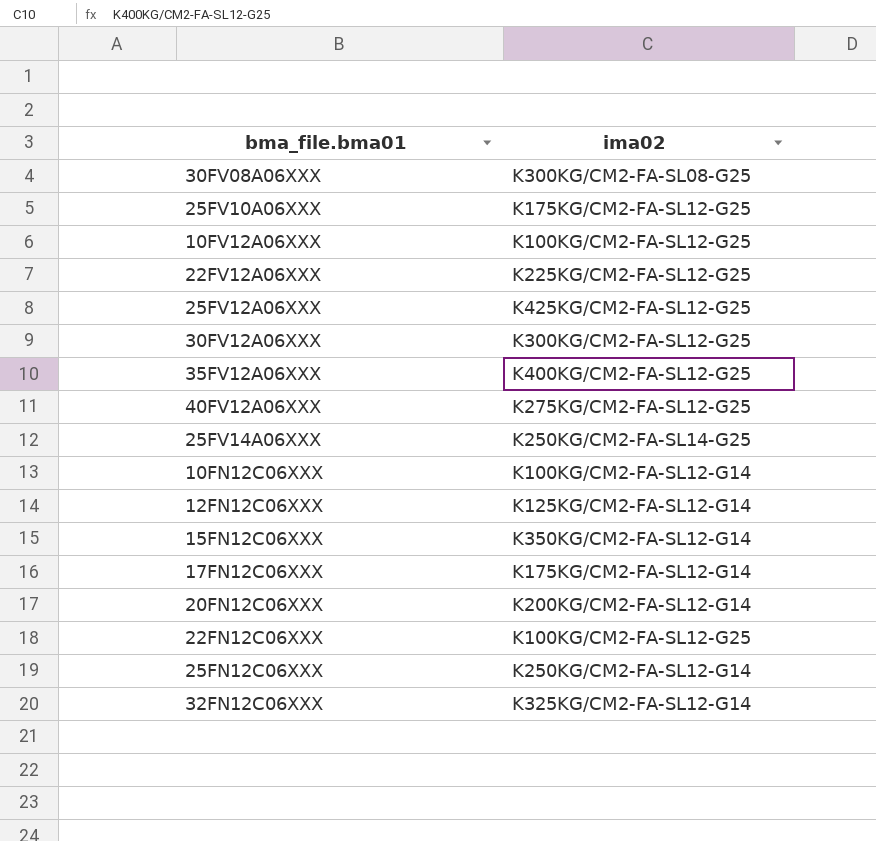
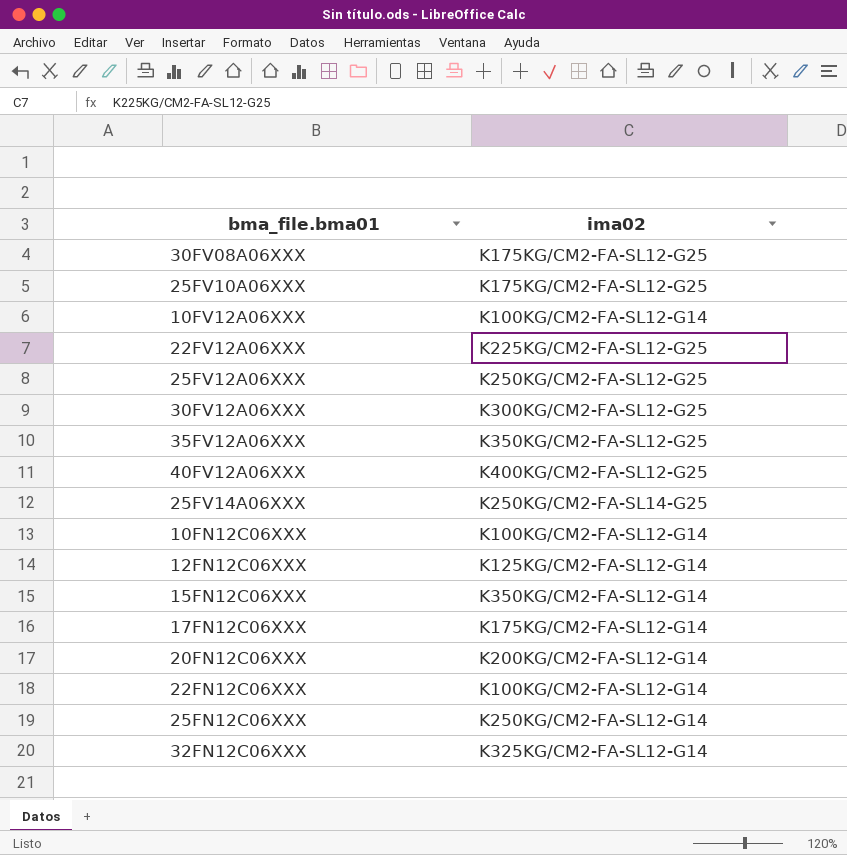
30FV08A06XXX | ima02: K300KG/CM2-FA-SL08-G25 -> K175KG/CM2-FA-SL12-G25
10FV12A06XXX | ima02: K100KG/CM2-FA-SL12-G25 -> K100KG/CM2-FA-SL12-G14
25FV12A06XXX | ima02: K425KG/CM2-FA-SL12-G25 -> K250KG/CM2-FA-SL12-G25
35FV12A06XXX | ima02: K400KG/CM2-FA-SL12-G25 -> K350KG/CM2-FA-SL12-G25
40FV12A06XXX | ima02: K275KG/CM2-FA-SL12-G25 -> K400KG/CM2-FA-SL12-G25
22FN12C06XXX | ima02: K100KG/CM2-FA-SL12-G25 -> K100KG/CM2-FA-SL12-G14

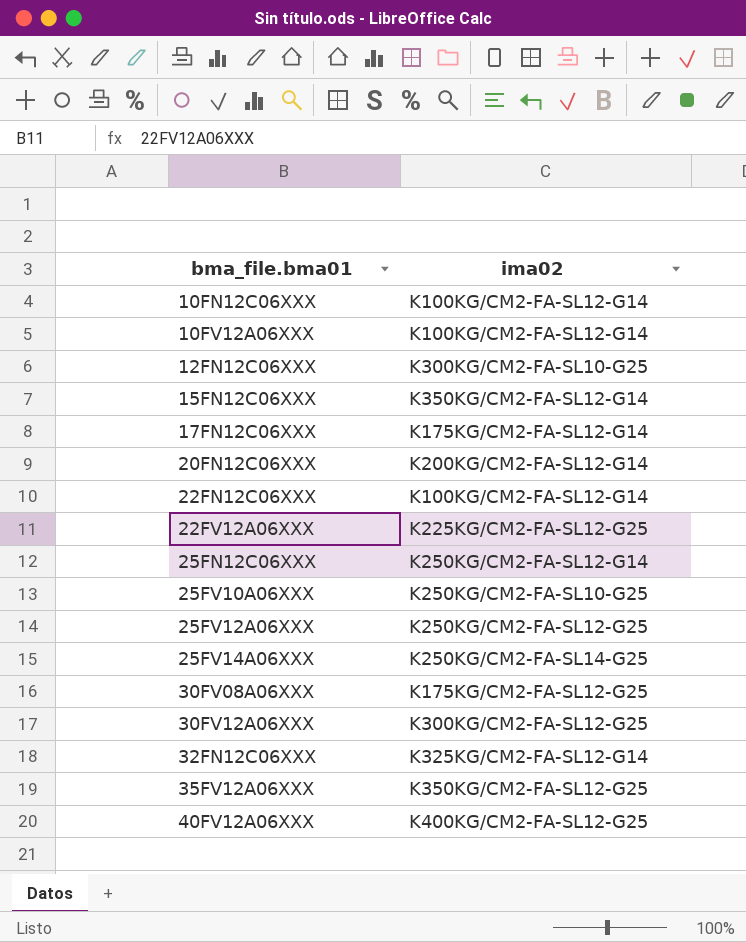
row order: none -> bma_file.bma01 ascending
12FN12C06XXX | ima02: K125KG/CM2-FA-SL12-G14 -> K300KG/CM2-FA-SL10-G25
25FV10A06XXX | ima02: K175KG/CM2-FA-SL12-G25 -> K250KG/CM2-FA-SL10-G25

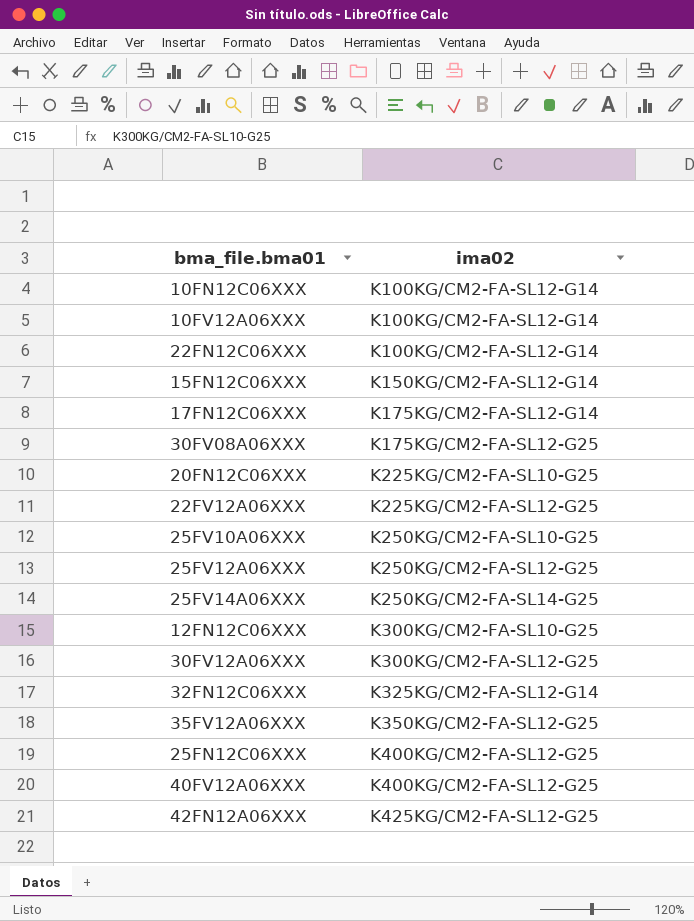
row order: bma_file.bma01 ascending -> ima02 ascending
15FN12C06XXX | ima02: K350KG/CM2-FA-SL12-G14 -> K150KG/CM2-FA-SL12-G14
20FN12C06XXX | ima02: K200KG/CM2-FA-SL12-G14 -> K225KG/CM2-FA-SL10-G25
25FN12C06XXX | ima02: K250KG/CM2-FA-SL12-G14 -> K400KG/CM2-FA-SL12-G25
row 42FN12A06XXX: none -> K425KG/CM2-FA-SL12-G25

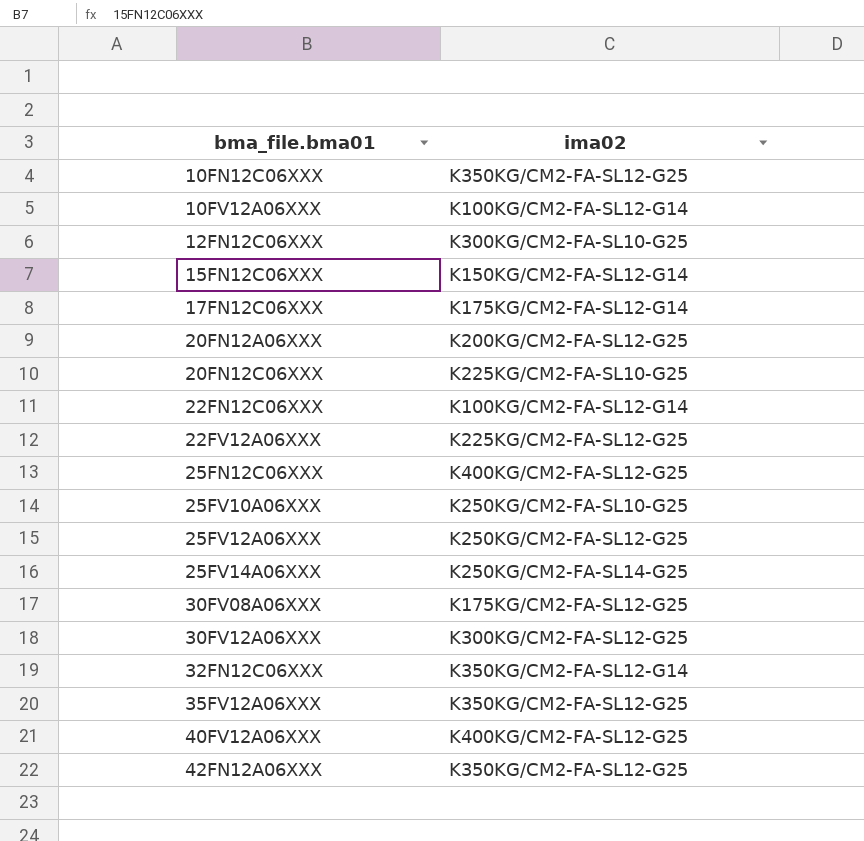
row order: ima02 ascending -> bma_file.bma01 ascending
10FN12C06XXX | ima02: K100KG/CM2-FA-SL12-G14 -> K350KG/CM2-FA-SL12-G25
row 20FN12A06XXX: none -> K200KG/CM2-FA-SL12-G25
32FN12C06XXX | ima02: K325KG/CM2-FA-SL12-G14 -> K350KG/CM2-FA-SL12-G14
42FN12A06XXX | ima02: K425KG/CM2-FA-SL12-G25 -> K350KG/CM2-FA-SL12-G25

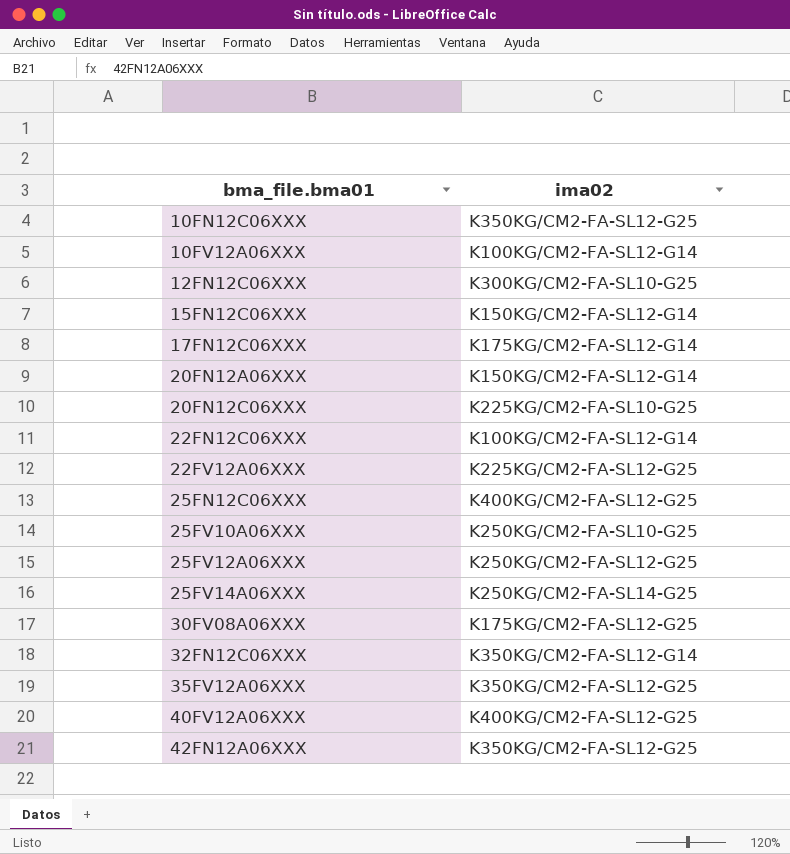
row 30FV12A06XXX: K300KG/CM2-FA-SL12-G25 -> none
20FN12A06XXX | ima02: K200KG/CM2-FA-SL12-G25 -> K150KG/CM2-FA-SL12-G14

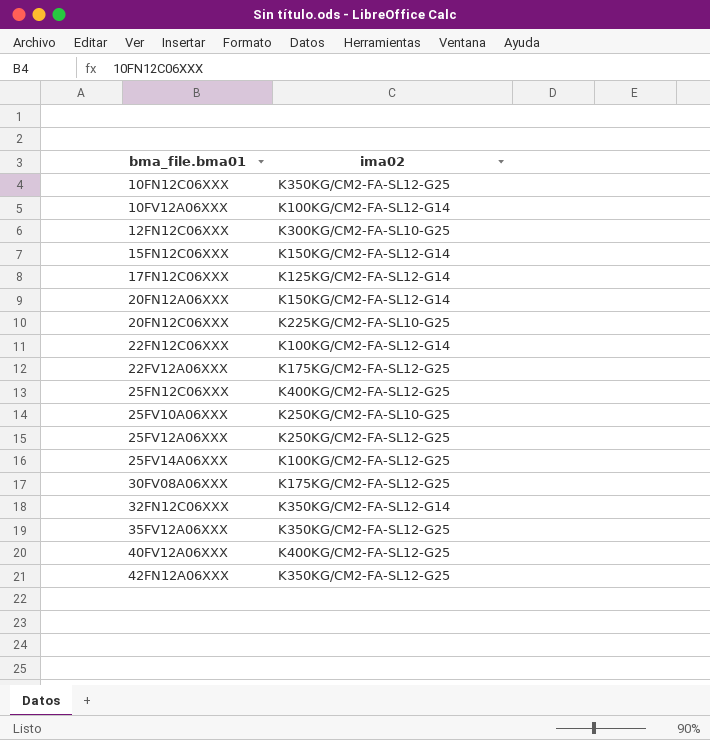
17FN12C06XXX | ima02: K175KG/CM2-FA-SL12-G14 -> K125KG/CM2-FA-SL12-G14
22FV12A06XXX | ima02: K225KG/CM2-FA-SL12-G25 -> K175KG/CM2-FA-SL12-G25
25FV14A06XXX | ima02: K250KG/CM2-FA-SL14-G25 -> K100KG/CM2-FA-SL12-G25

